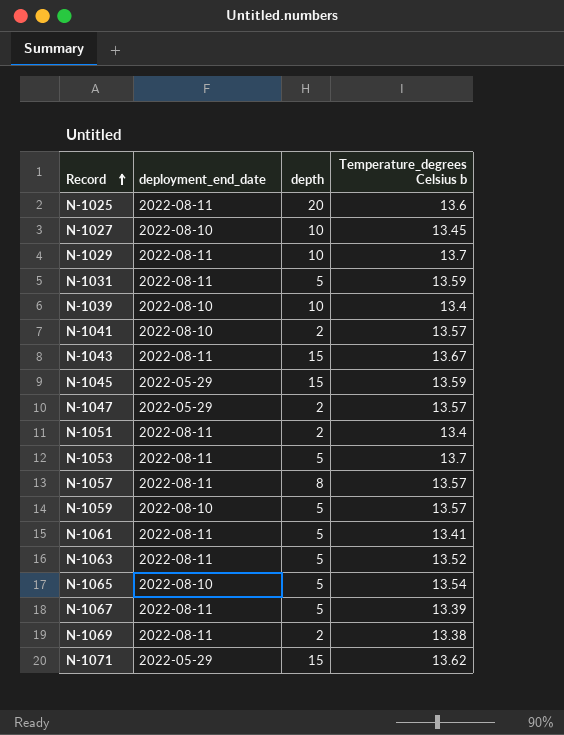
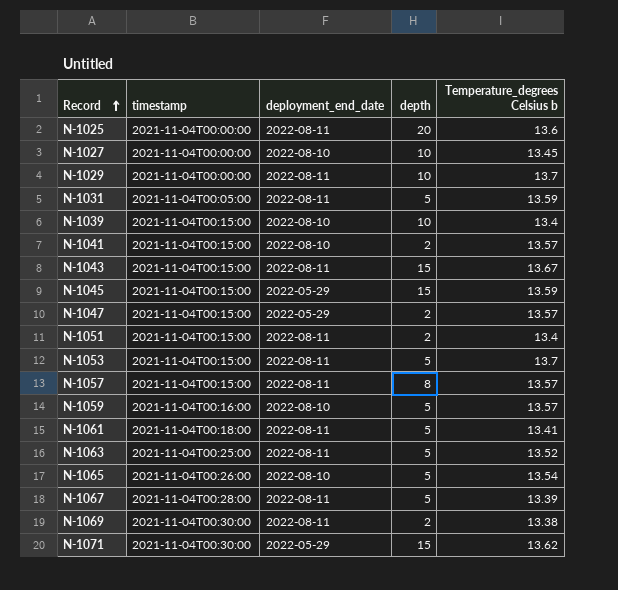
column timestamp | position: none -> 2

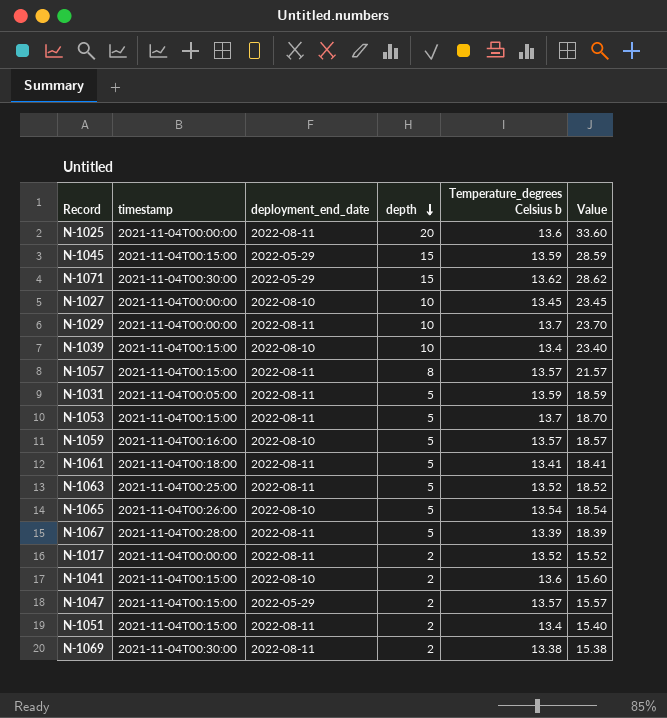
row order: Record ascending -> depth descending
column Value | formula: none -> [depth] + [Temperature_degrees Celsius b]
row N-1043: 2021-11-04T00:15:00 | 2022-08-11 | 15 | 13.67 -> none
row N-1017: none -> 2021-11-04T00:00:00 | 2022-08-11 | 2 | 13.52 | 15.52
N-1041 | Temperature_degrees Celsius b: 13.57 -> 13.6

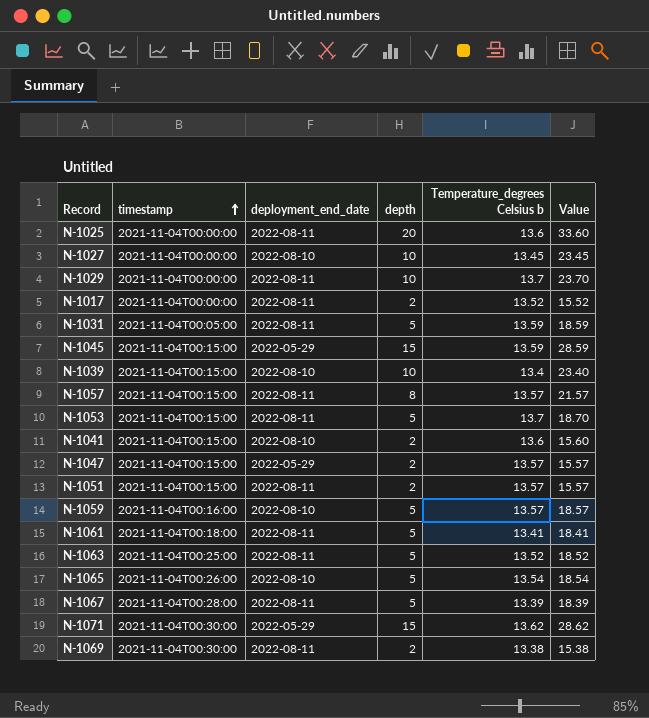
row order: depth descending -> timestamp ascending
N-1051 | Temperature_degrees Celsius b: 13.4 -> 13.57
N-1051 | Value: 15.40 -> 15.57

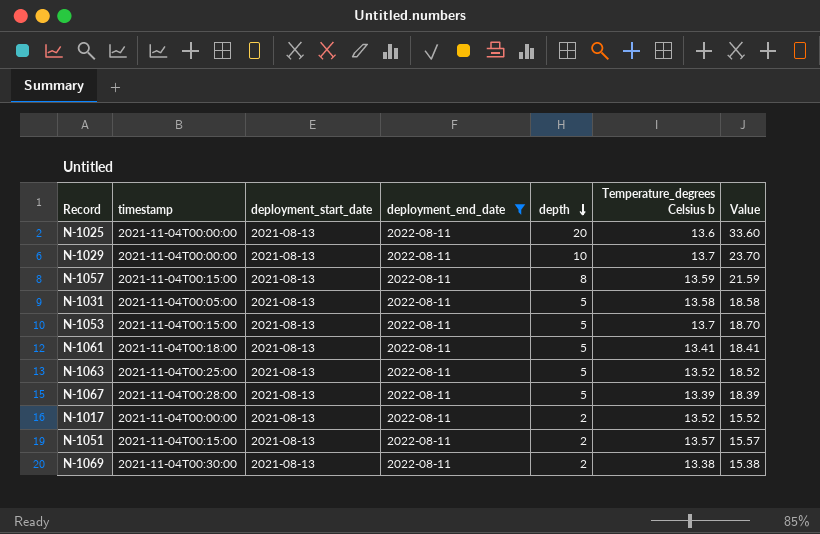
filter: none -> deployment_end_date = 2022-08-11
row order: timestamp ascending -> depth descending
column deployment_start_date | position: none -> 3
N-1057 | Temperature_degrees Celsius b: 13.57 -> 13.59
N-1057 | Value: 21.57 -> 21.59
N-1031 | Temperature_degrees Celsius b: 13.59 -> 13.58
N-1031 | Value: 18.59 -> 18.58

